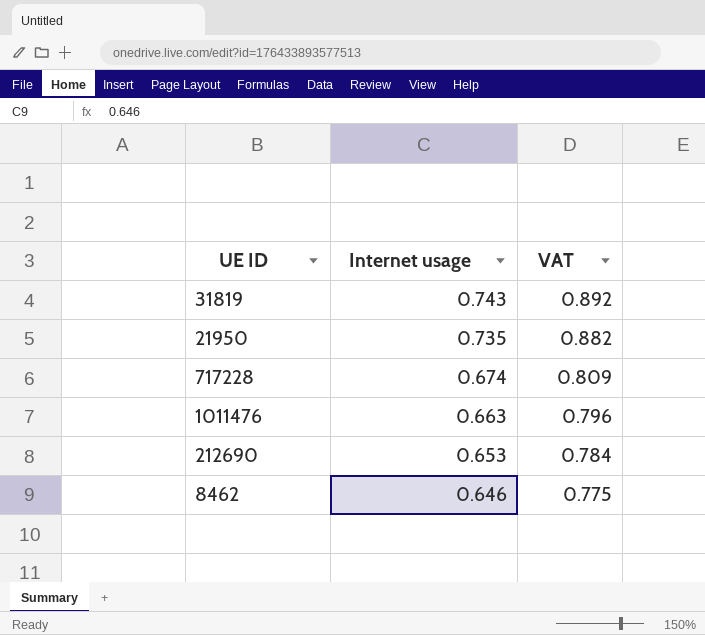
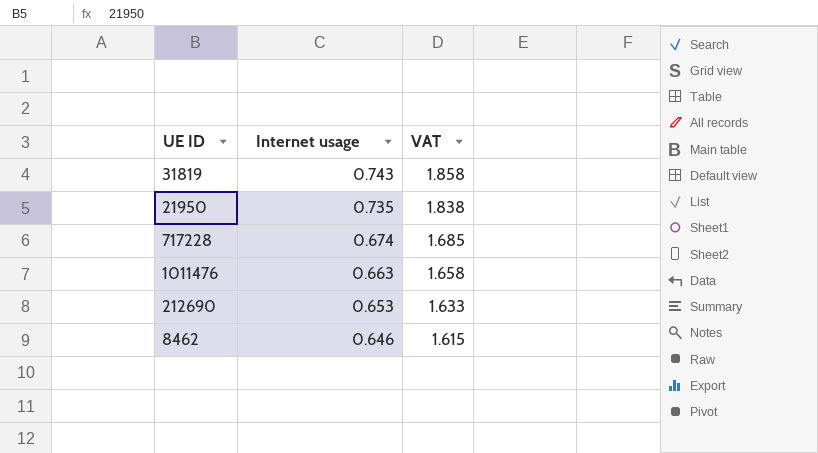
column VAT | formula: [Internet usage] * 1.2 -> [Internet usage] * 2.5

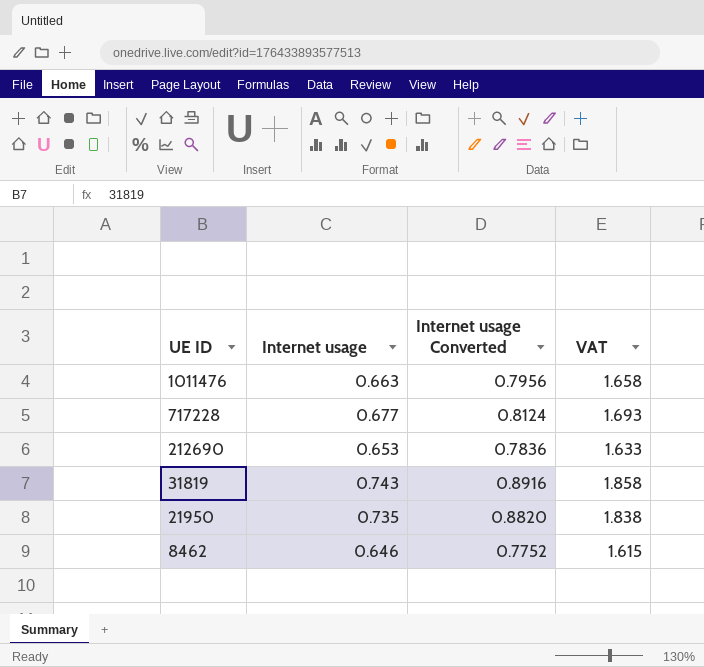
row order: Internet usage descending -> UE ID descending
column Internet usage Converted | formula: none -> [Internet usage] * 1.2
717228 | Internet usage: 0.674 -> 0.677
717228 | VAT: 1.685 -> 1.693

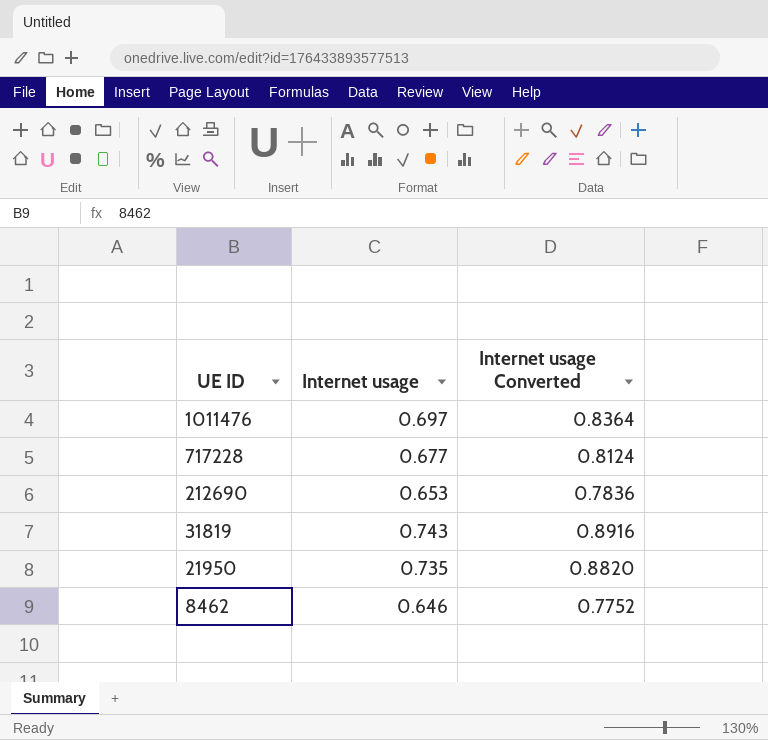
column VAT | formula: [Internet usage] * 2.5 -> none
1011476 | Internet usage: 0.663 -> 0.697
1011476 | Internet usage Converted: 0.7956 -> 0.8364

